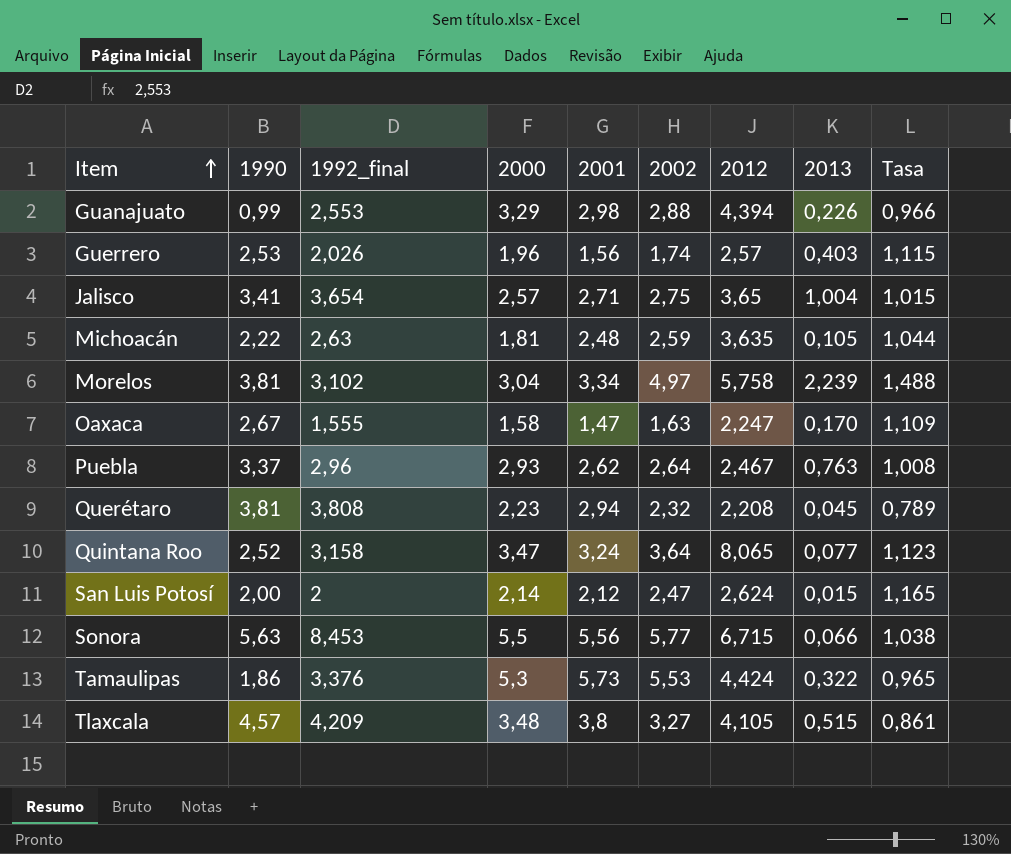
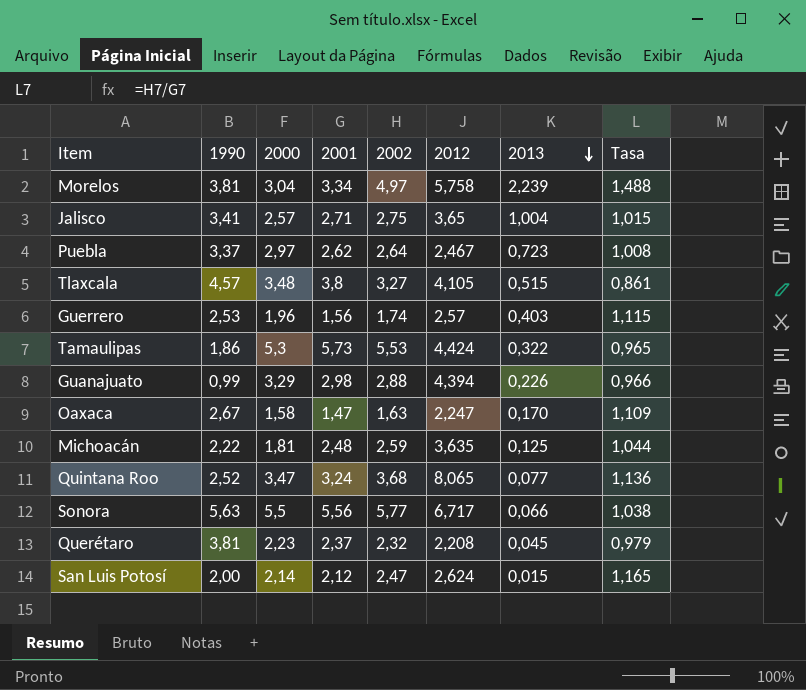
row order: Item ascending -> 2013 descending
column 1992_final | position: 3 -> none
Puebla | 2000: 2,93 -> 2,97
Puebla | 2013: 0,763 -> 0,723
Michoacán | 2013: 0,105 -> 0,125
Quintana Roo | 2002: 3,64 -> 3,68
Quintana Roo | Tasa: 1,123 -> 1,136
Sonora | 2012: 6,715 -> 6,717
Querétaro | 2001: 2,94 -> 2,37
Querétaro | Tasa: 0,789 -> 0,979

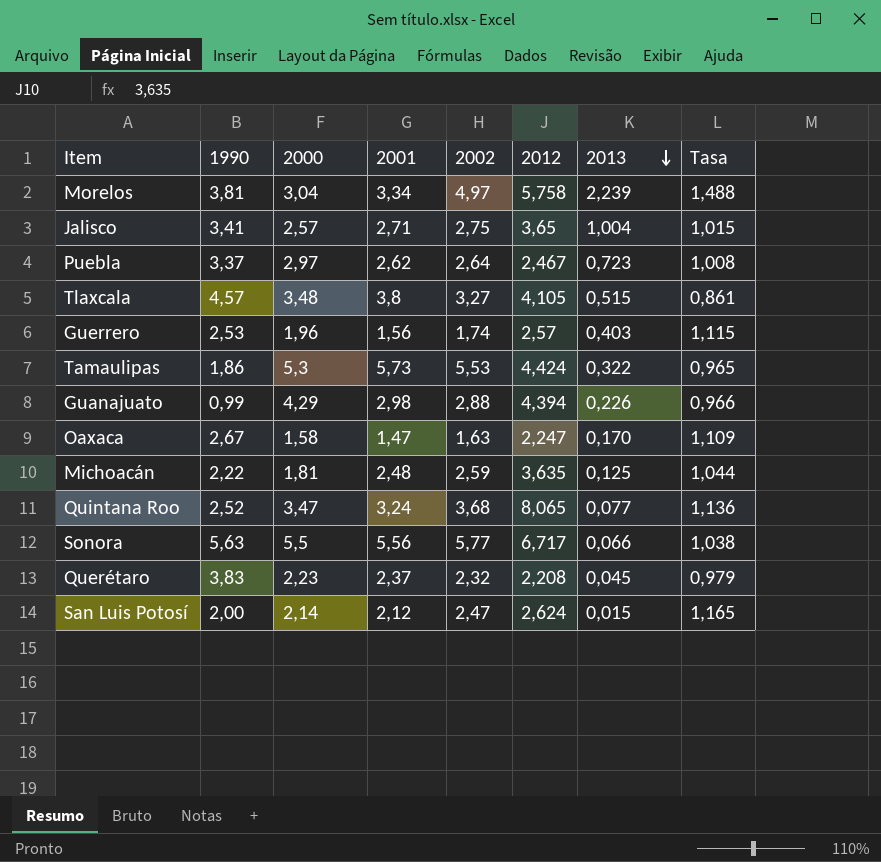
Guanajuato | 2000: 3,29 -> 4,29
Querétaro | 1990: 3,81 -> 3,83

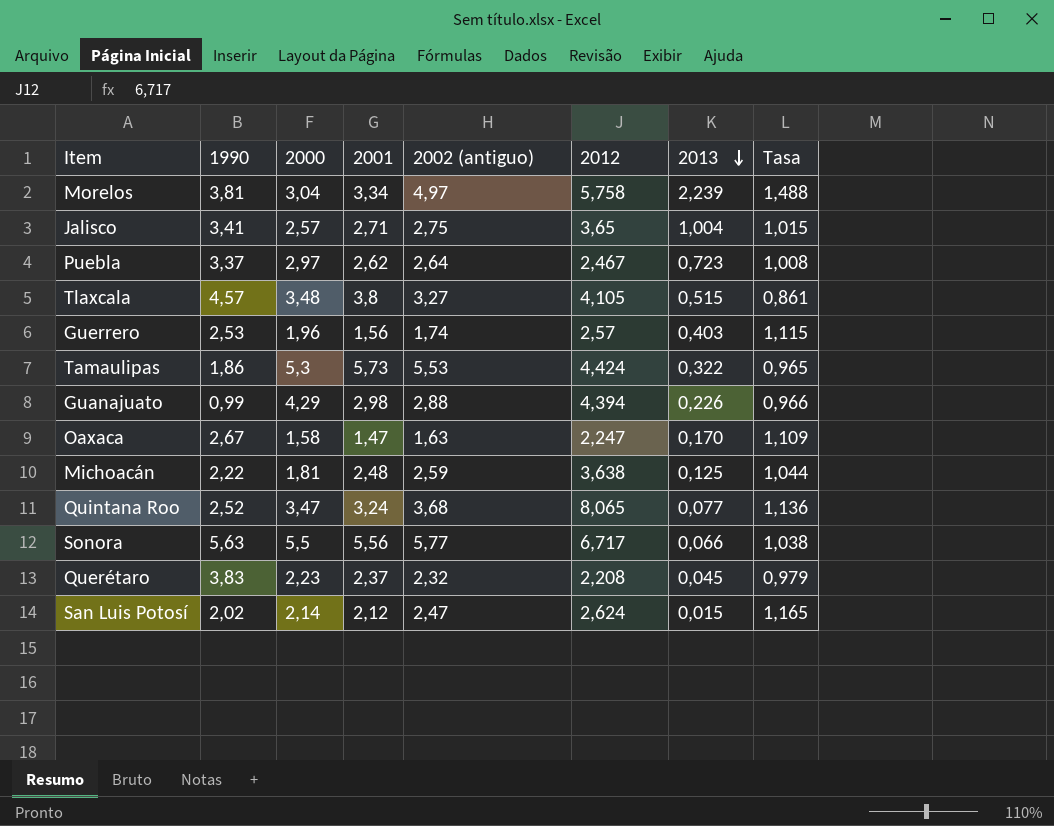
column name: 2002 -> 2002 (antiguo)
Michoacán | 2012: 3,635 -> 3,638
San Luis Potosí | 1990: 2,00 -> 2,02

